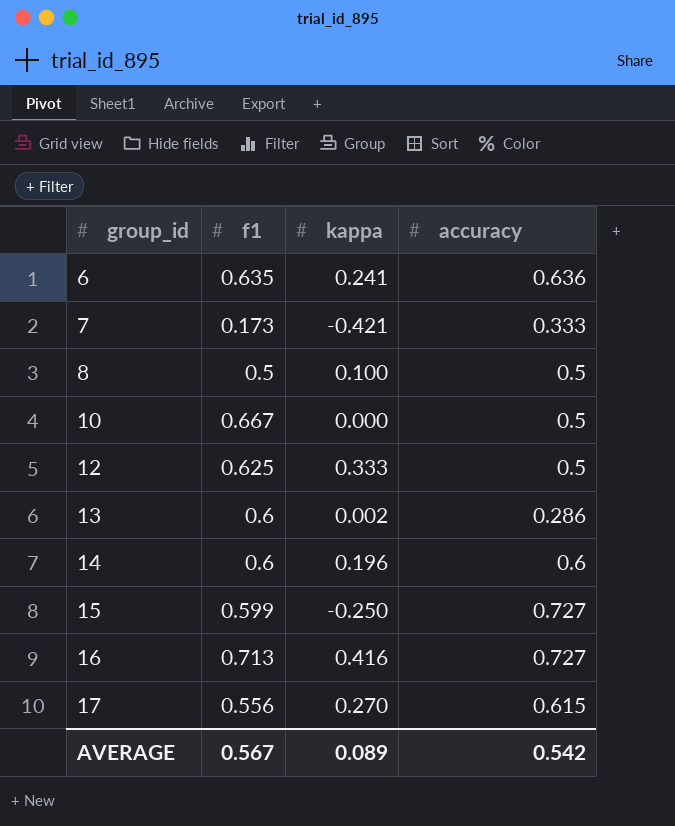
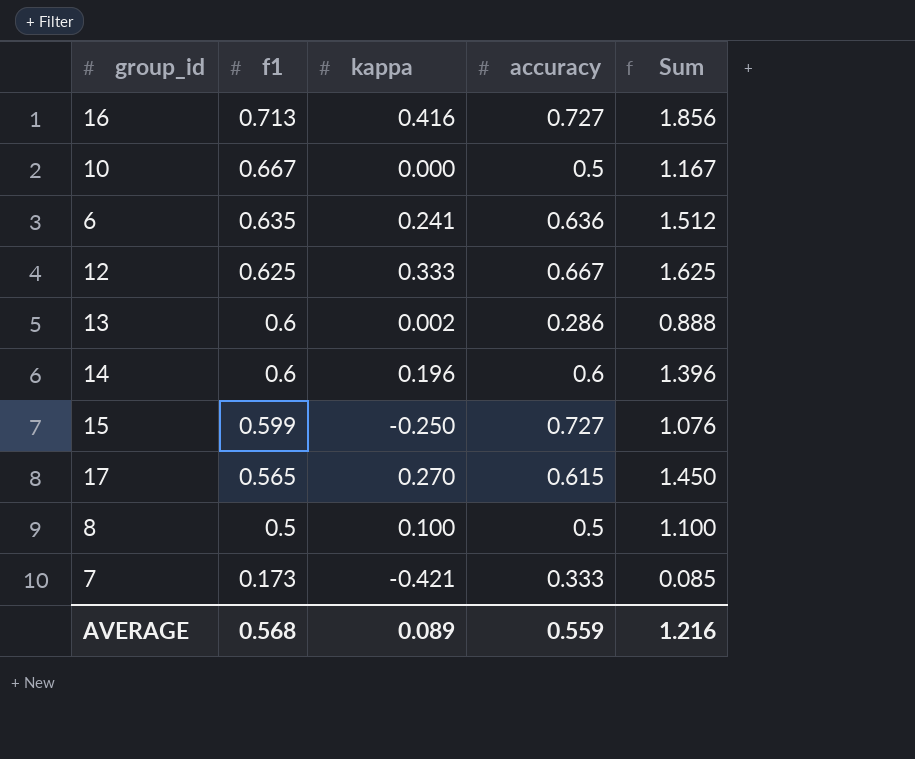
row order: group_id ascending -> f1 descending
column Sum | formula: none -> [f1] + [kappa] + [accuracy]
12 | accuracy: 0.5 -> 0.667
17 | f1: 0.556 -> 0.565
AVERAGE | f1: 0.567 -> 0.568
AVERAGE | accuracy: 0.542 -> 0.559

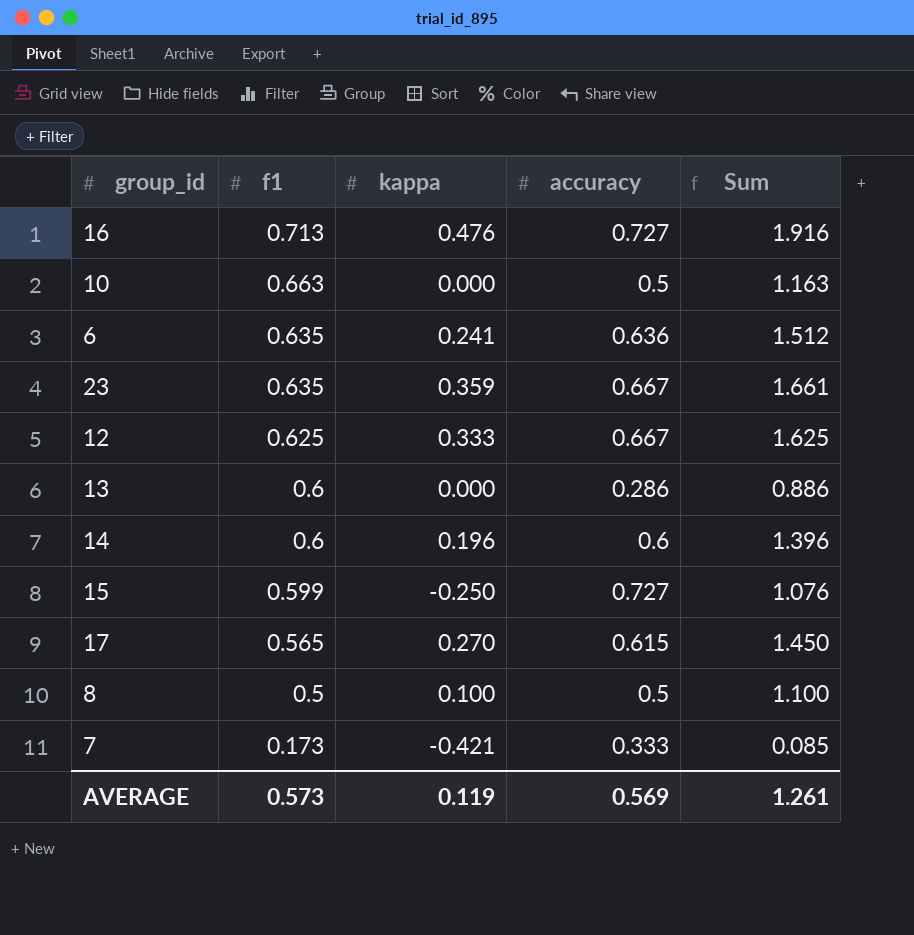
16 | kappa: 0.416 -> 0.476
16 | Sum: 1.856 -> 1.916
10 | f1: 0.667 -> 0.663
10 | Sum: 1.167 -> 1.163
row 23: none -> 0.635 | 0.359 | 0.667 | 1.661
13 | kappa: 0.002 -> 0.000
13 | Sum: 0.888 -> 0.886
AVERAGE | f1: 0.568 -> 0.573
AVERAGE | kappa: 0.089 -> 0.119
AVERAGE | accuracy: 0.559 -> 0.569
AVERAGE | Sum: 1.216 -> 1.261

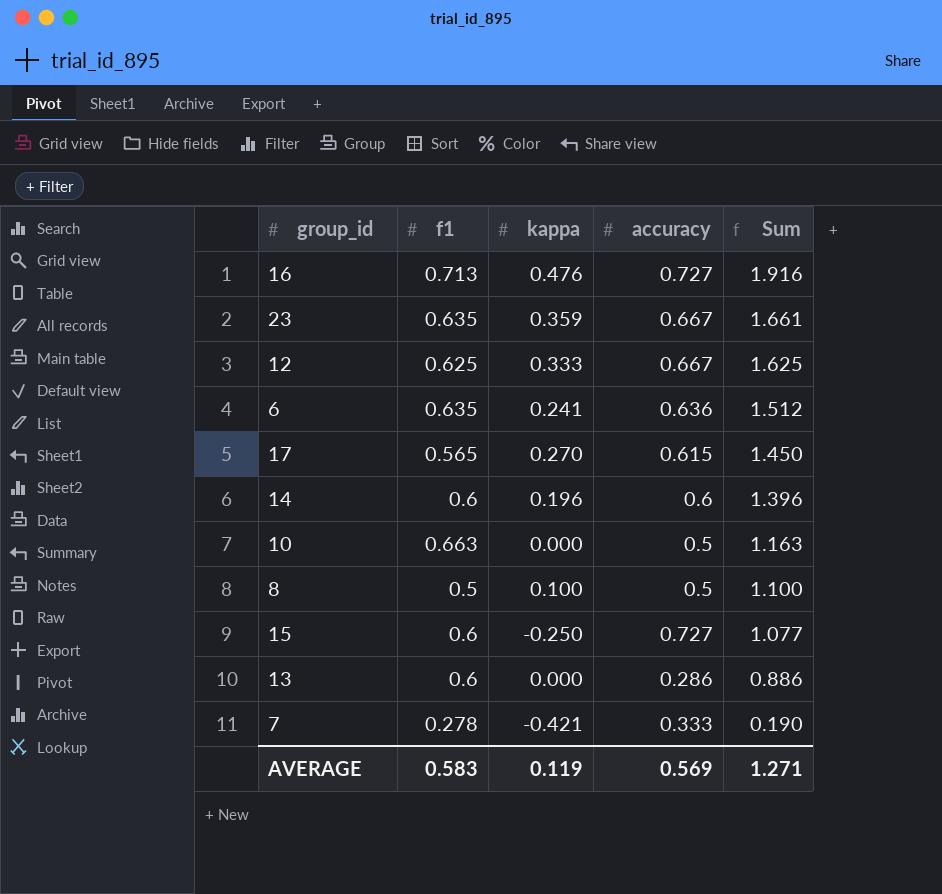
row order: f1 descending -> Sum descending
15 | f1: 0.599 -> 0.6
15 | Sum: 1.076 -> 1.077
7 | f1: 0.173 -> 0.278
7 | Sum: 0.085 -> 0.190
AVERAGE | f1: 0.573 -> 0.583
AVERAGE | Sum: 1.261 -> 1.271

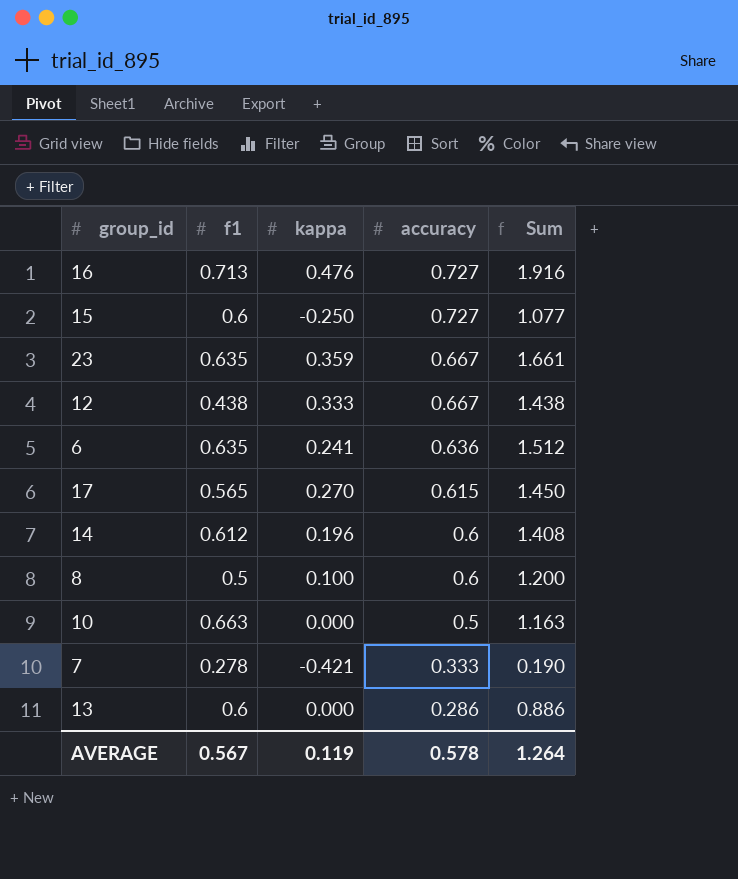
row order: Sum descending -> accuracy descending
12 | f1: 0.625 -> 0.438
12 | Sum: 1.625 -> 1.438
14 | f1: 0.6 -> 0.612
14 | Sum: 1.396 -> 1.408
8 | accuracy: 0.5 -> 0.6
8 | Sum: 1.100 -> 1.200
AVERAGE | f1: 0.583 -> 0.567
AVERAGE | accuracy: 0.569 -> 0.578
AVERAGE | Sum: 1.271 -> 1.264

